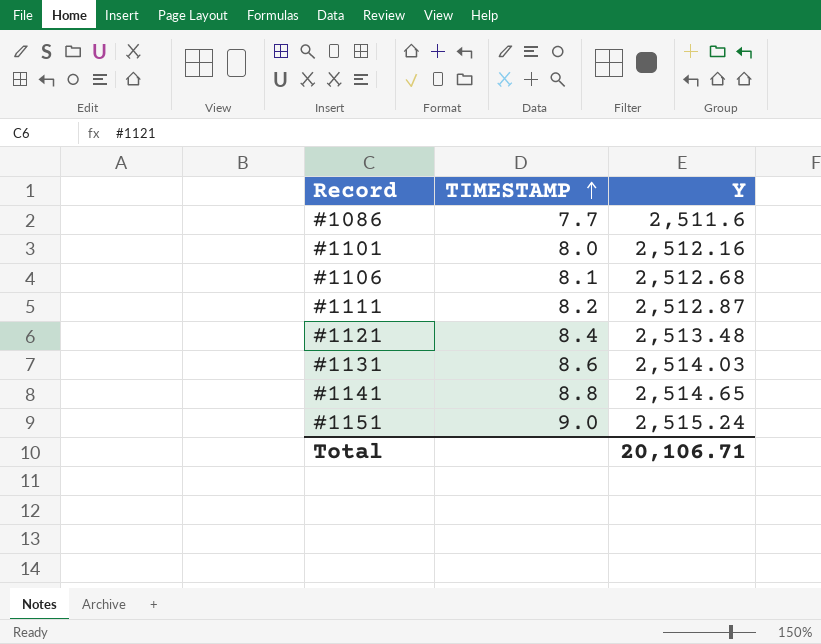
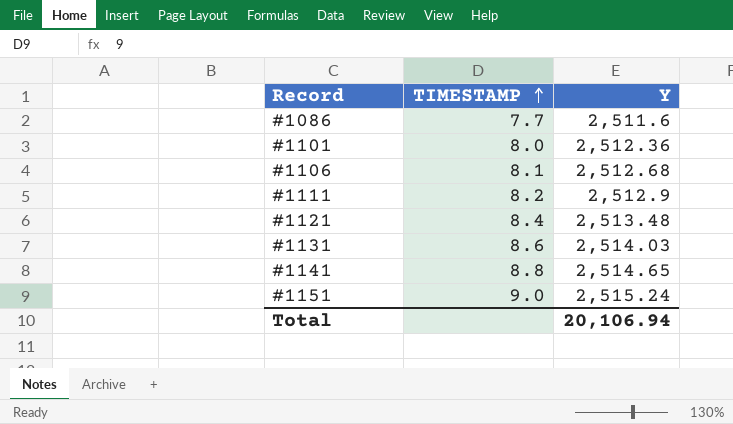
#1101 | Y: 2,512.16 -> 2,512.36
#1111 | Y: 2,512.87 -> 2,512.9
Total | Y: 20,106.71 -> 20,106.94

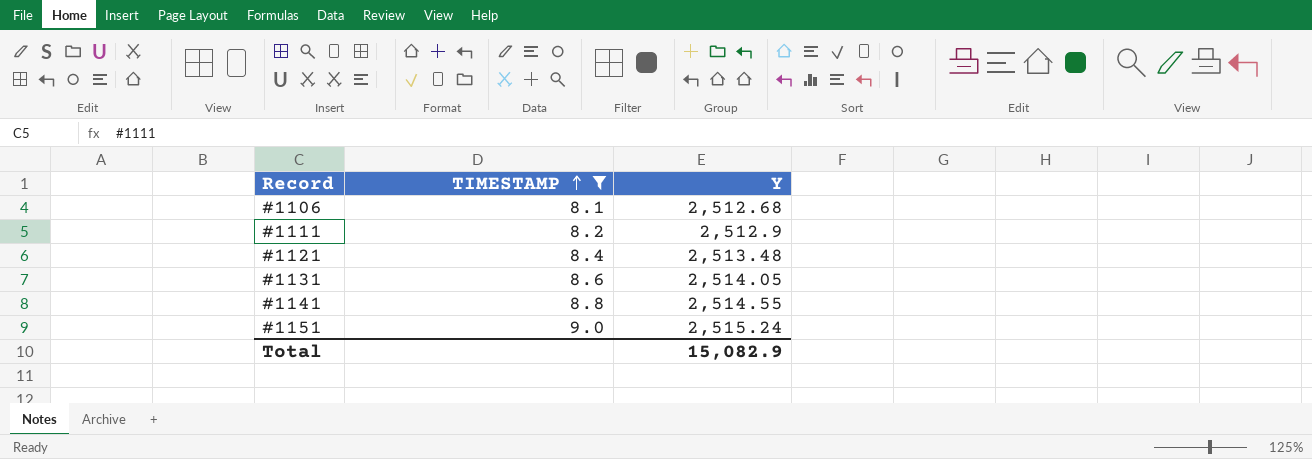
filter: none -> TIMESTAMP >= 8.1
#1131 | Y: 2,514.03 -> 2,514.05
#1141 | Y: 2,514.65 -> 2,514.55
Total | Y: 20,106.94 -> 15,082.9

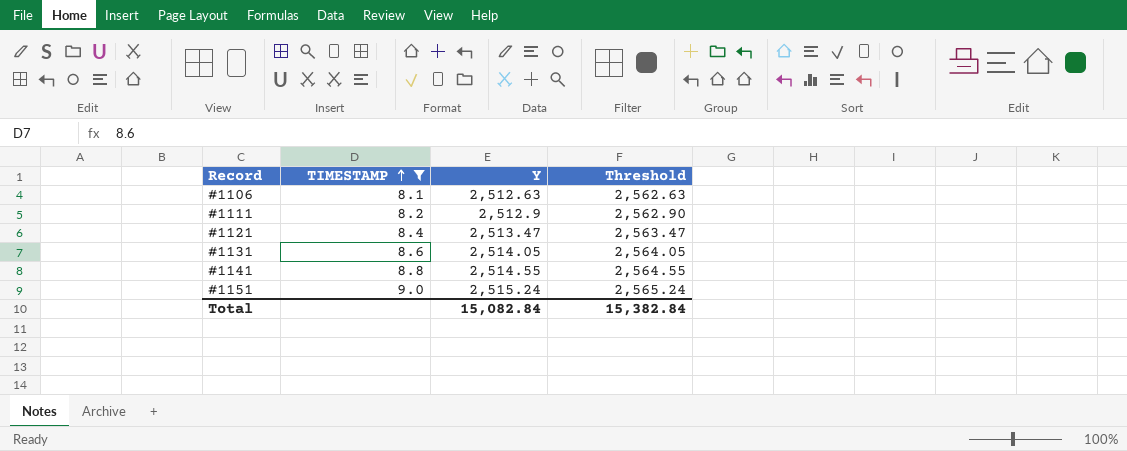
column Threshold | formula: none -> [Y] + 50
#1106 | Y: 2,512.68 -> 2,512.63
#1121 | Y: 2,513.48 -> 2,513.47
Total | Y: 15,082.9 -> 15,082.84

